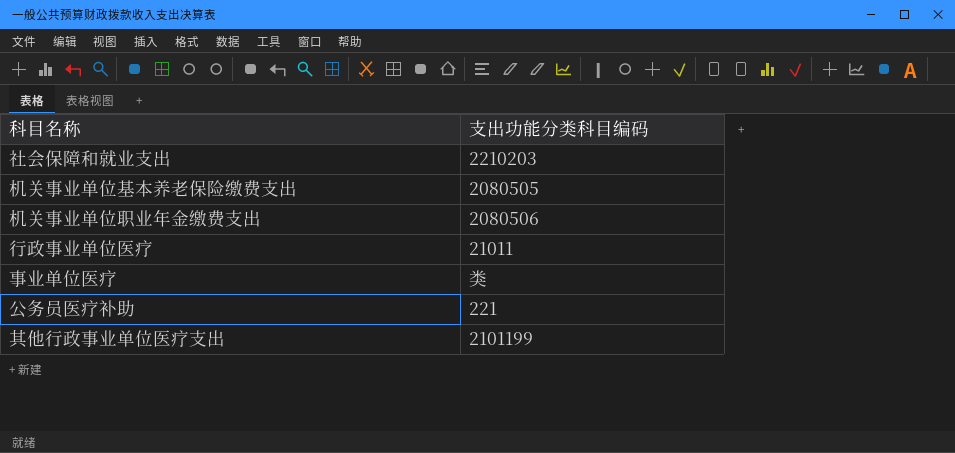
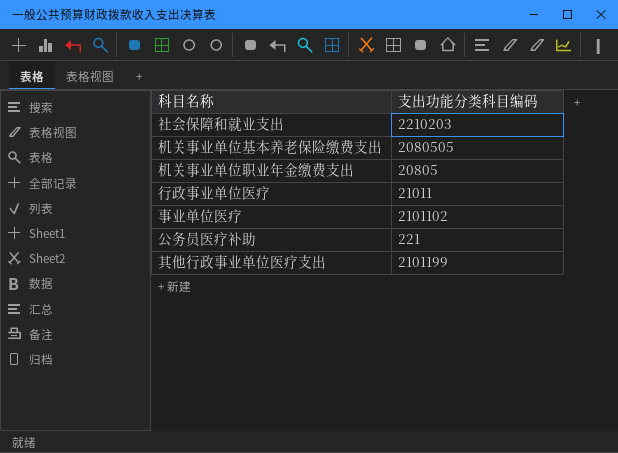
机关事业单位职业年金缴费支出 | 支出功能分类科目编码: 2080506 -> 20805
事业单位医疗 | 支出功能分类科目编码: 类 -> 2101102

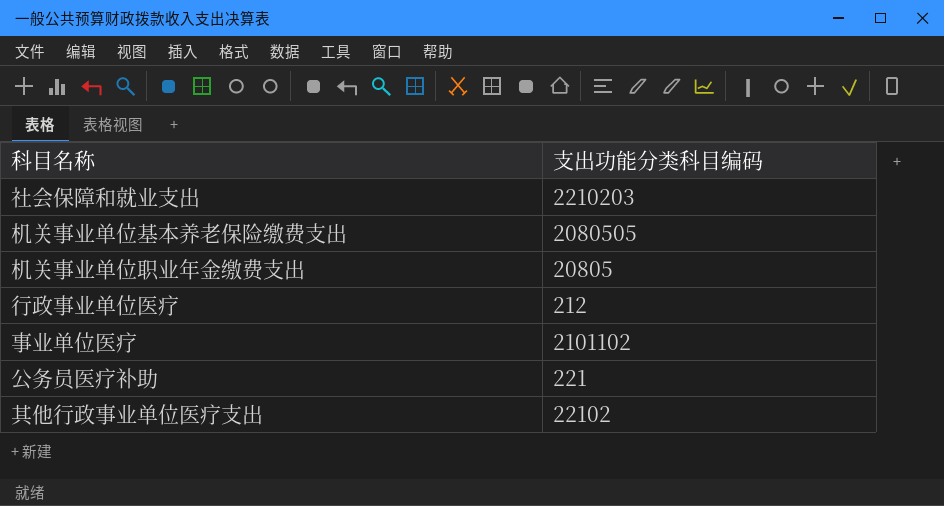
行政事业单位医疗 | 支出功能分类科目编码: 21011 -> 212
其他行政事业单位医疗支出 | 支出功能分类科目编码: 2101199 -> 22102

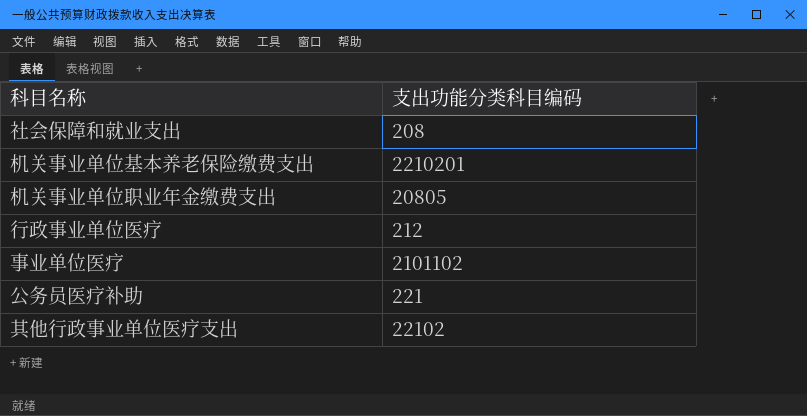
社会保障和就业支出 | 支出功能分类科目编码: 2210203 -> 208
机关事业单位基本养老保险缴费支出 | 支出功能分类科目编码: 2080505 -> 2210201

